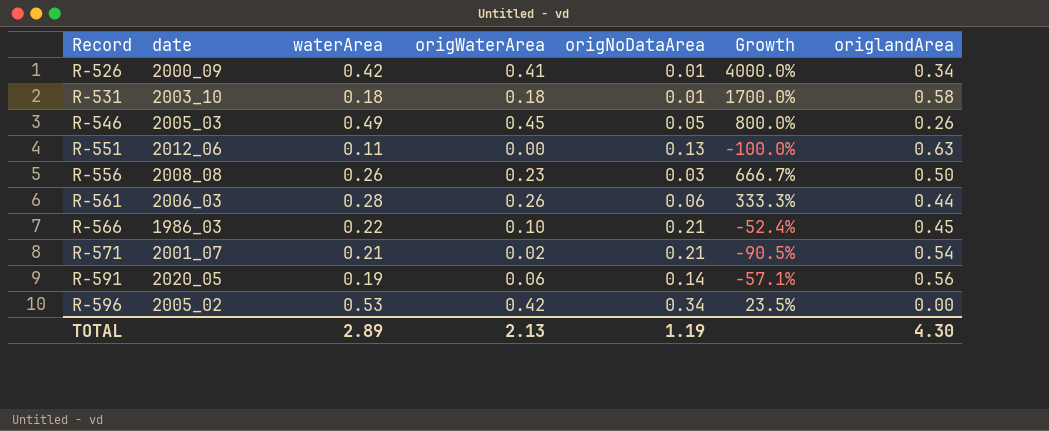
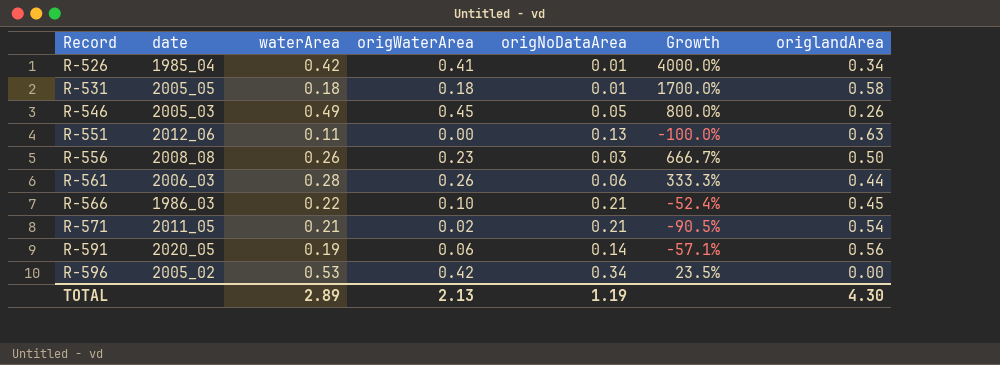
R-526 | date: 2000_09 -> 1985_04
R-531 | date: 2003_10 -> 2005_05
R-571 | date: 2001_07 -> 2011_05

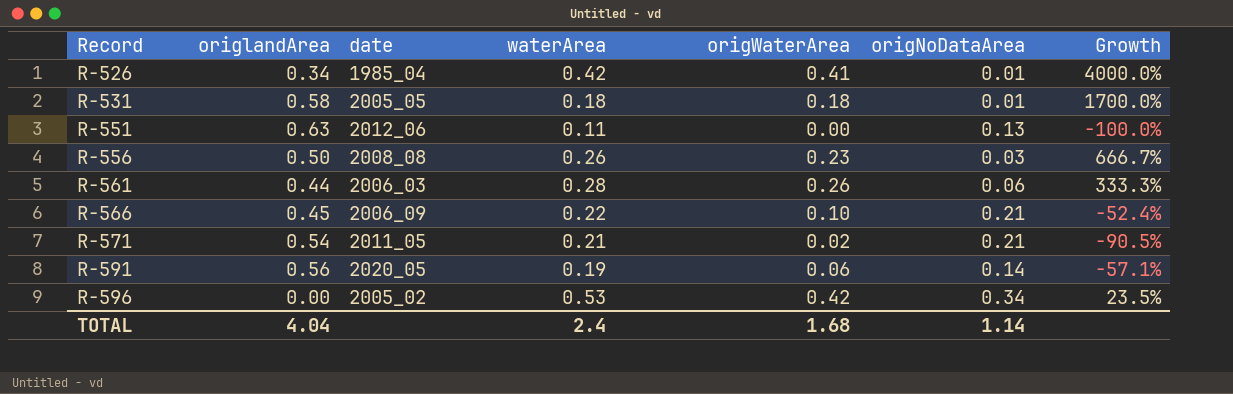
column origlandArea | position: 7 -> 2
row R-546: 2005_03 | 0.49 | 0.45 | 0.05 | 800.0% | 0.26 -> none
R-566 | date: 1986_03 -> 2006_09
TOTAL | origlandArea: 4.30 -> 4.04
TOTAL | waterArea: 2.89 -> 2.4
TOTAL | origWaterArea: 2.13 -> 1.68
TOTAL | origNoDataArea: 1.19 -> 1.14

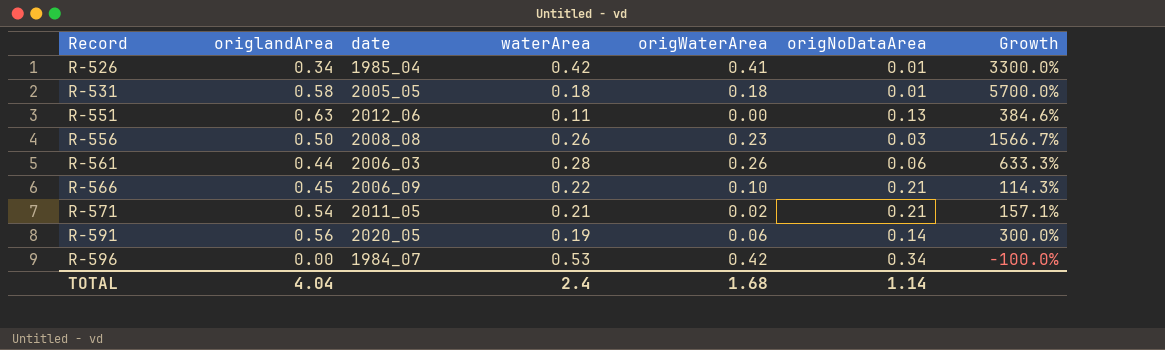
column Growth | formula: ([origWaterArea] - [origNoDataArea]) / [origNoDataArea] -> ([origlandArea] - [origNoDataArea]) / [origNoDataArea]
R-596 | date: 2005_02 -> 1984_07

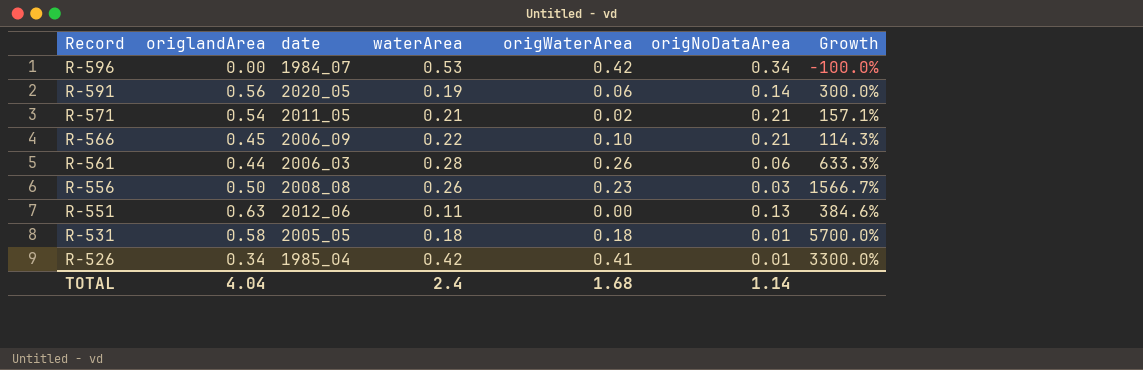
row order: Record ascending -> Record descending

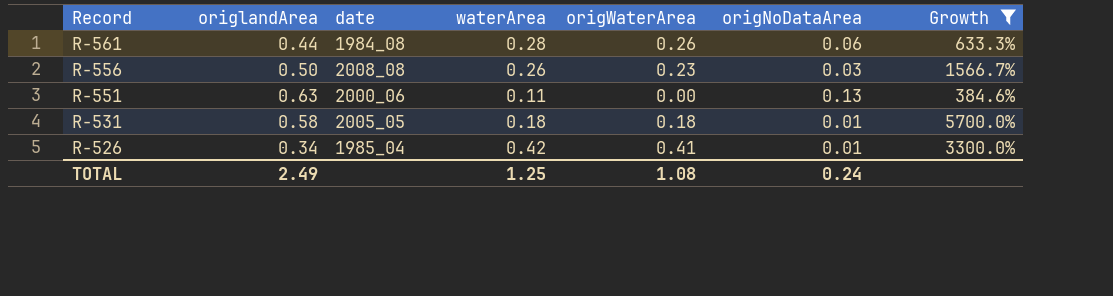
filter: none -> Growth >= 384.6%
R-561 | date: 2006_03 -> 1984_08
R-551 | date: 2012_06 -> 2000_06
TOTAL | origlandArea: 4.04 -> 2.49
TOTAL | waterArea: 2.4 -> 1.25
TOTAL | origWaterArea: 1.68 -> 1.08
TOTAL | origNoDataArea: 1.14 -> 0.24

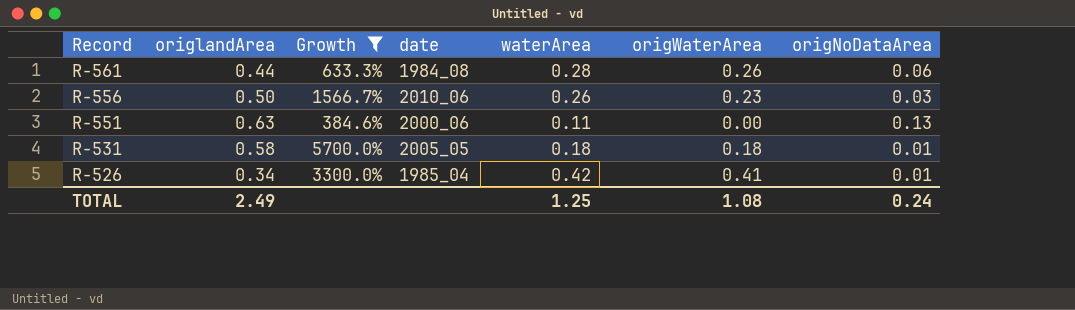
column Growth | position: 7 -> 3
R-556 | date: 2008_08 -> 2010_06

